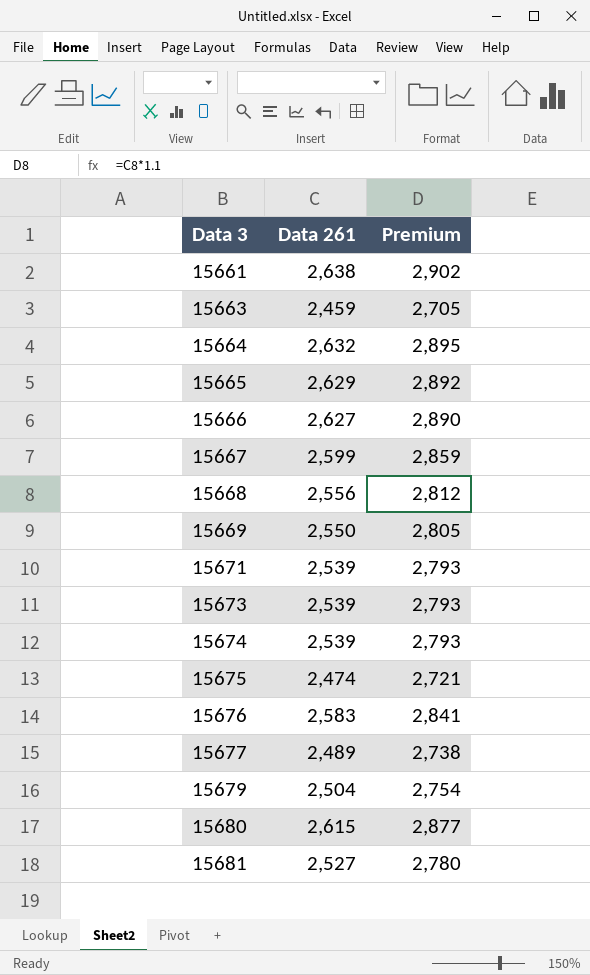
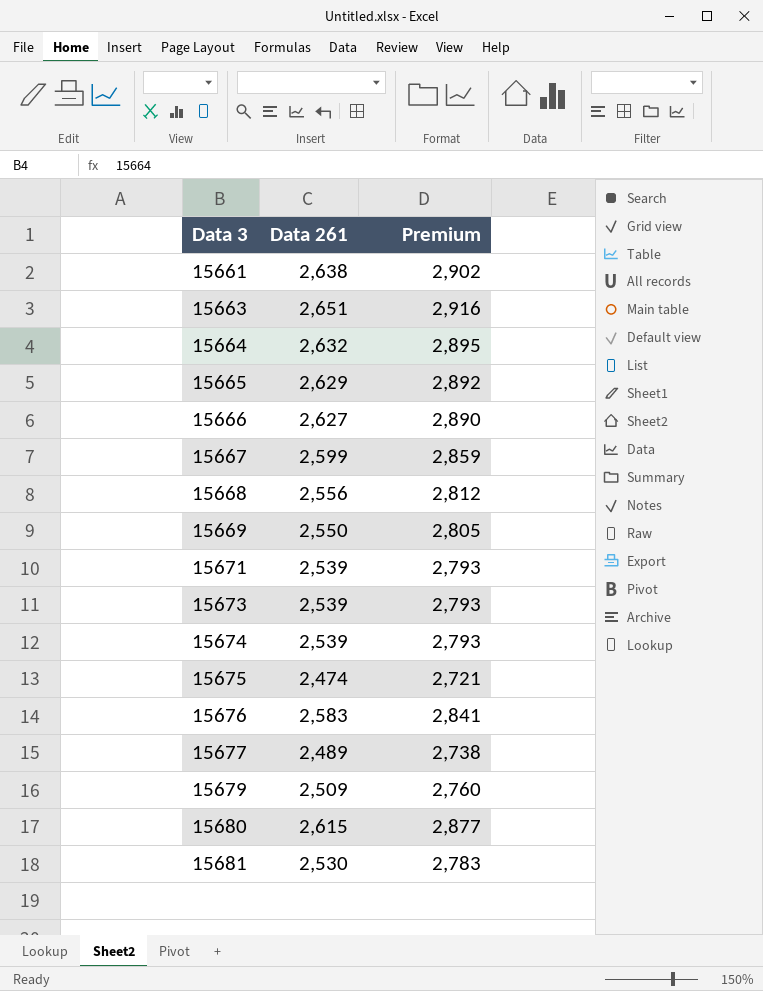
15663 | Data 261: 2,459 -> 2,651
15663 | Premium: 2,705 -> 2,916
15679 | Data 261: 2,504 -> 2,509
15679 | Premium: 2,754 -> 2,760
15681 | Data 261: 2,527 -> 2,530
15681 | Premium: 2,780 -> 2,783

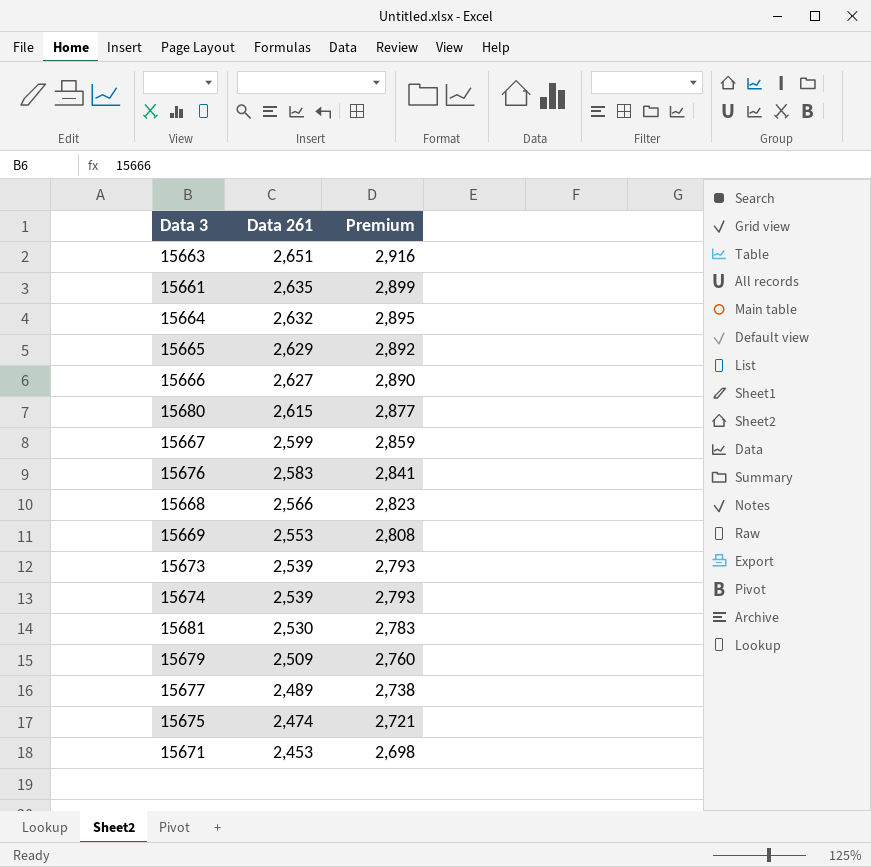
row order: Data 3 ascending -> Data 261 descending
15661 | Data 261: 2,638 -> 2,635
15661 | Premium: 2,902 -> 2,899
15668 | Data 261: 2,556 -> 2,566
15668 | Premium: 2,812 -> 2,823
15669 | Data 261: 2,550 -> 2,553
15669 | Premium: 2,805 -> 2,808
15671 | Data 261: 2,539 -> 2,453
15671 | Premium: 2,793 -> 2,698

